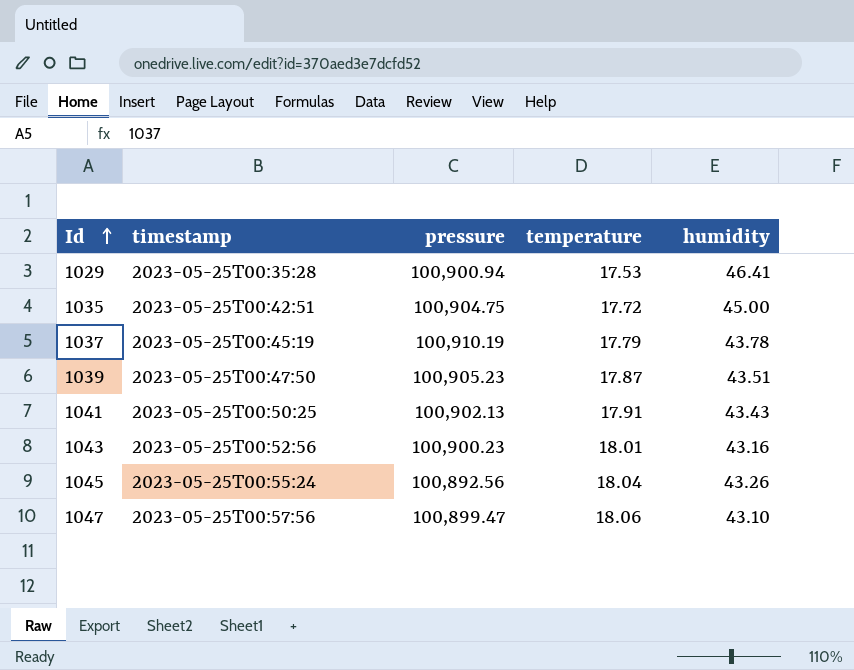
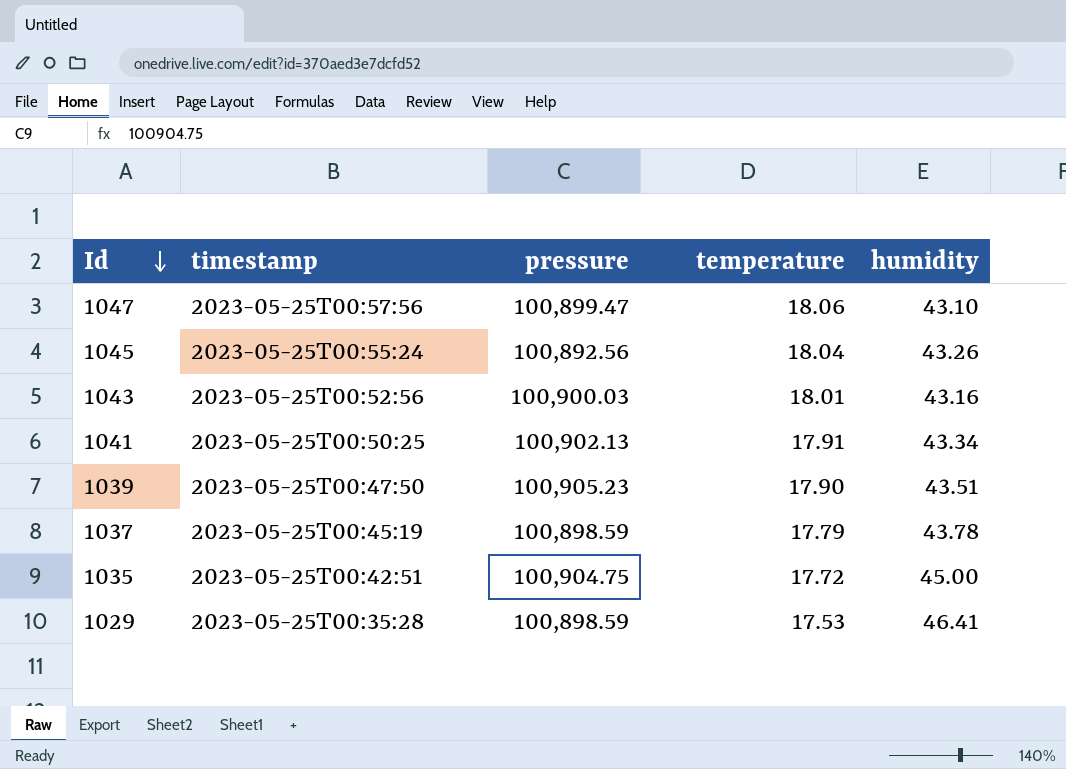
row order: Id ascending -> Id descending
1043 | pressure: 100,900.23 -> 100,900.03
1041 | humidity: 43.43 -> 43.34
1039 | temperature: 17.87 -> 17.90
1037 | pressure: 100,910.19 -> 100,898.59
1029 | pressure: 100,900.94 -> 100,898.59

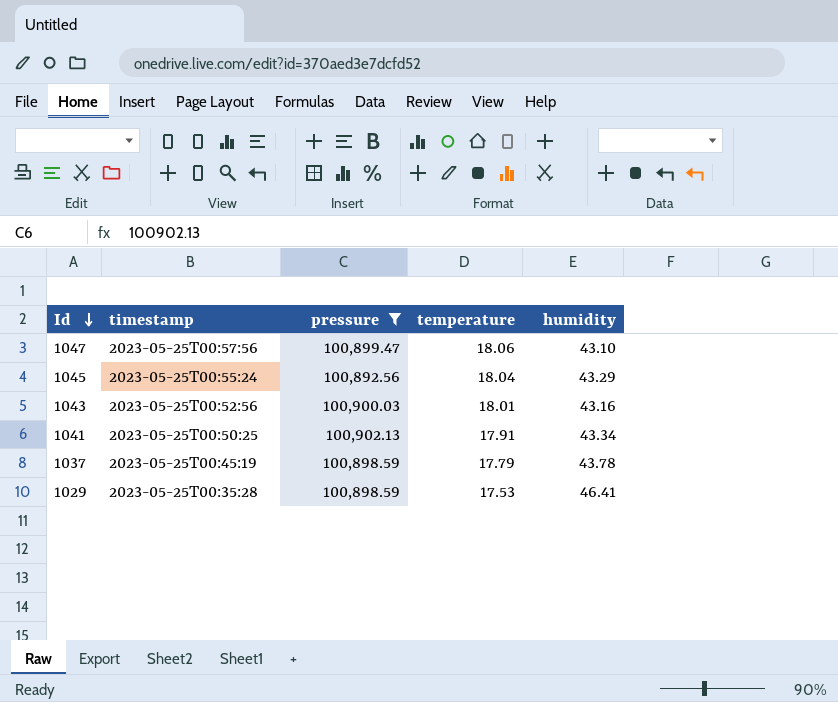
filter: none -> pressure <= 100,902.13
1045 | humidity: 43.26 -> 43.29

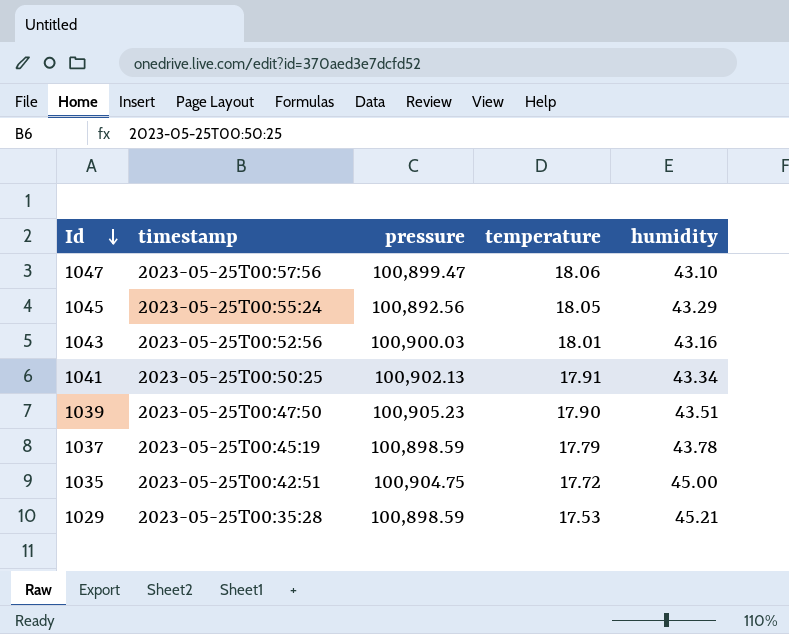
filter: pressure <= 100,902.13 -> none
1045 | temperature: 18.04 -> 18.05
1029 | humidity: 46.41 -> 45.21

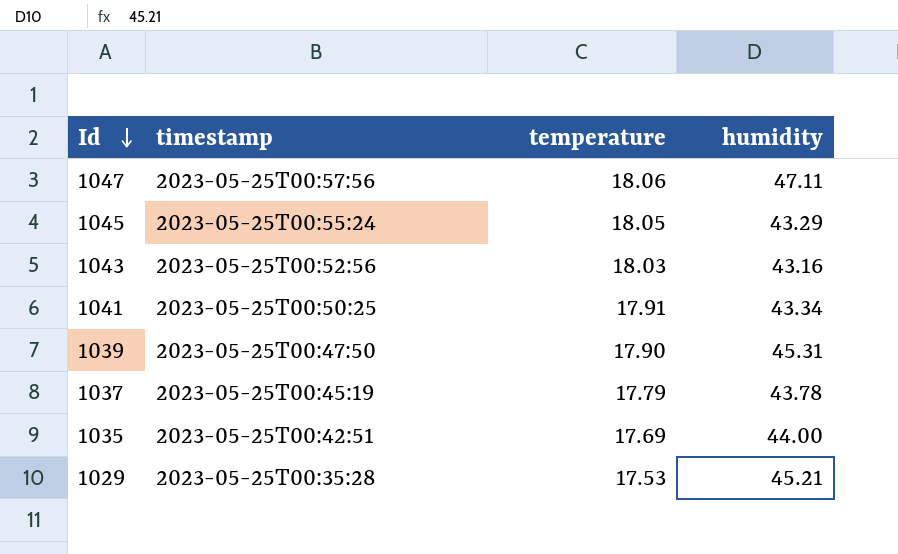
column pressure | position: 3 -> none
1047 | humidity: 43.10 -> 47.11
1043 | temperature: 18.01 -> 18.03
1039 | humidity: 43.51 -> 45.31
1035 | temperature: 17.72 -> 17.69
1035 | humidity: 45.00 -> 44.00

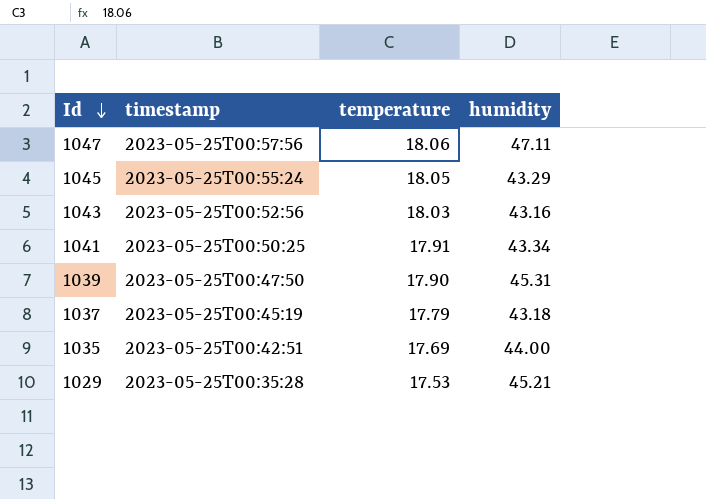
1037 | humidity: 43.78 -> 43.18

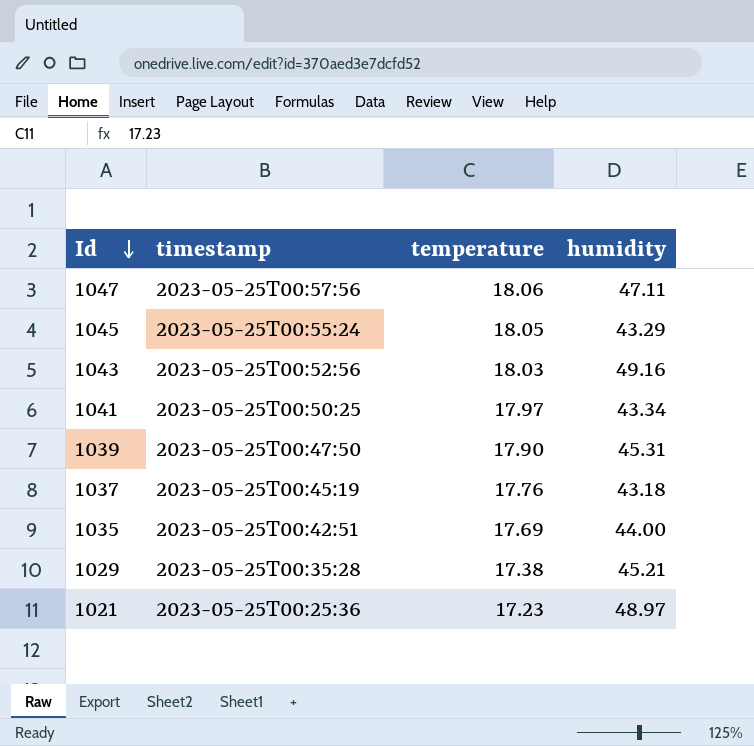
1043 | humidity: 43.16 -> 49.16
1041 | temperature: 17.91 -> 17.97
1037 | temperature: 17.79 -> 17.76
1029 | temperature: 17.53 -> 17.38
row 1021: none -> 2023-05-25T00:25:36 | 17.23 | 48.97

